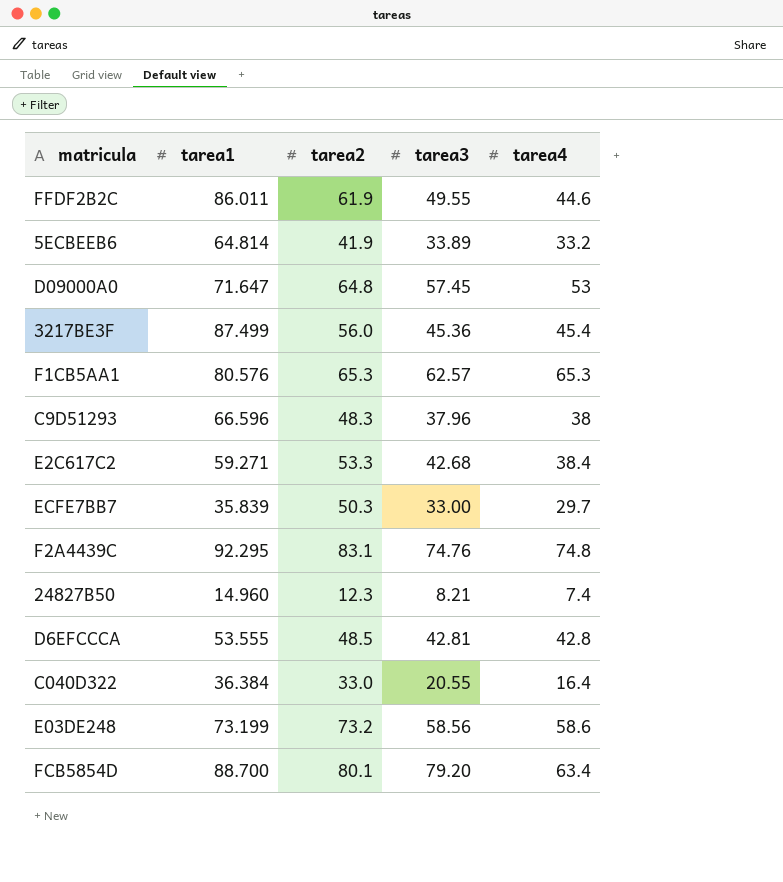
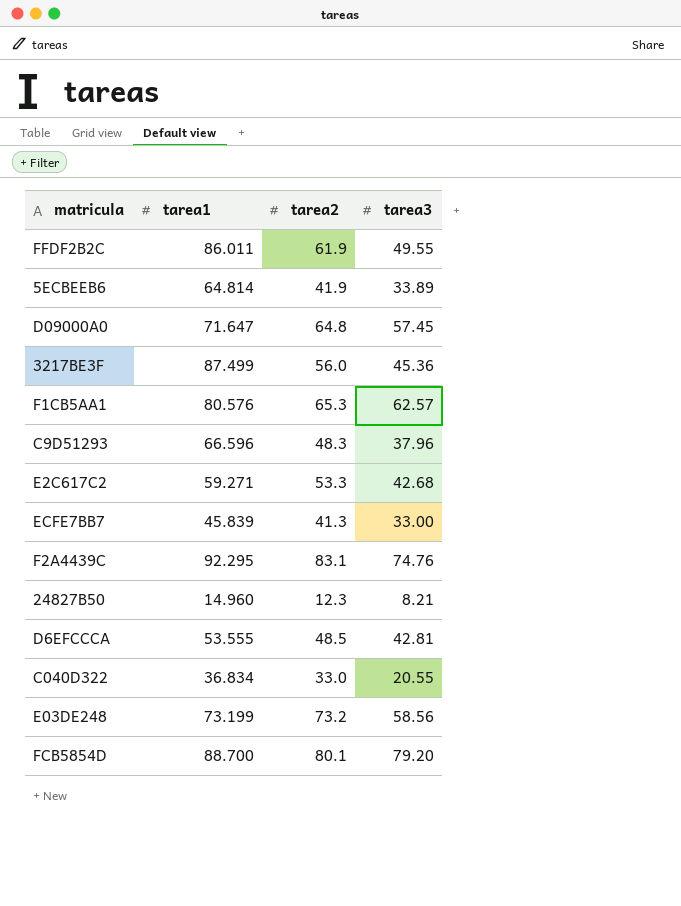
column tarea4 | position: 5 -> none
ECFE7BB7 | tarea1: 35.839 -> 45.839
ECFE7BB7 | tarea2: 50.3 -> 41.3
C040D322 | tarea1: 36.384 -> 36.834

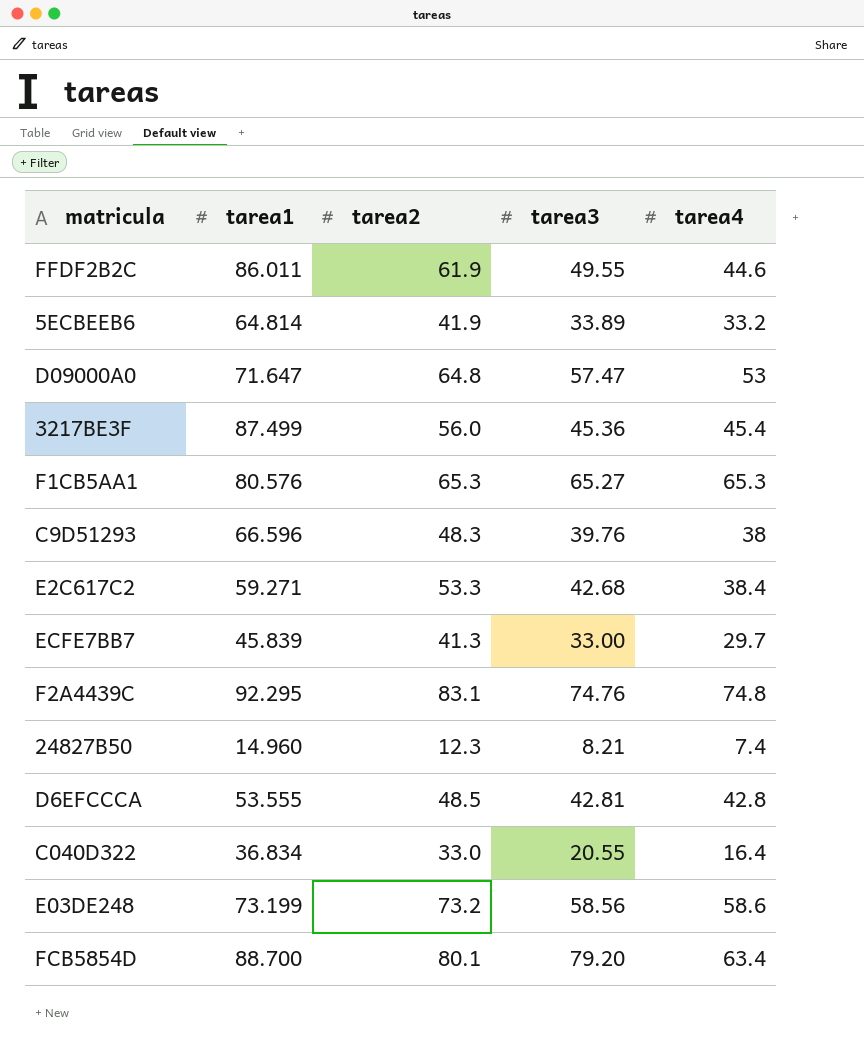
column tarea4 | position: none -> 5
D09000A0 | tarea3: 57.45 -> 57.47
F1CB5AA1 | tarea3: 62.57 -> 65.27
C9D51293 | tarea3: 37.96 -> 39.76

